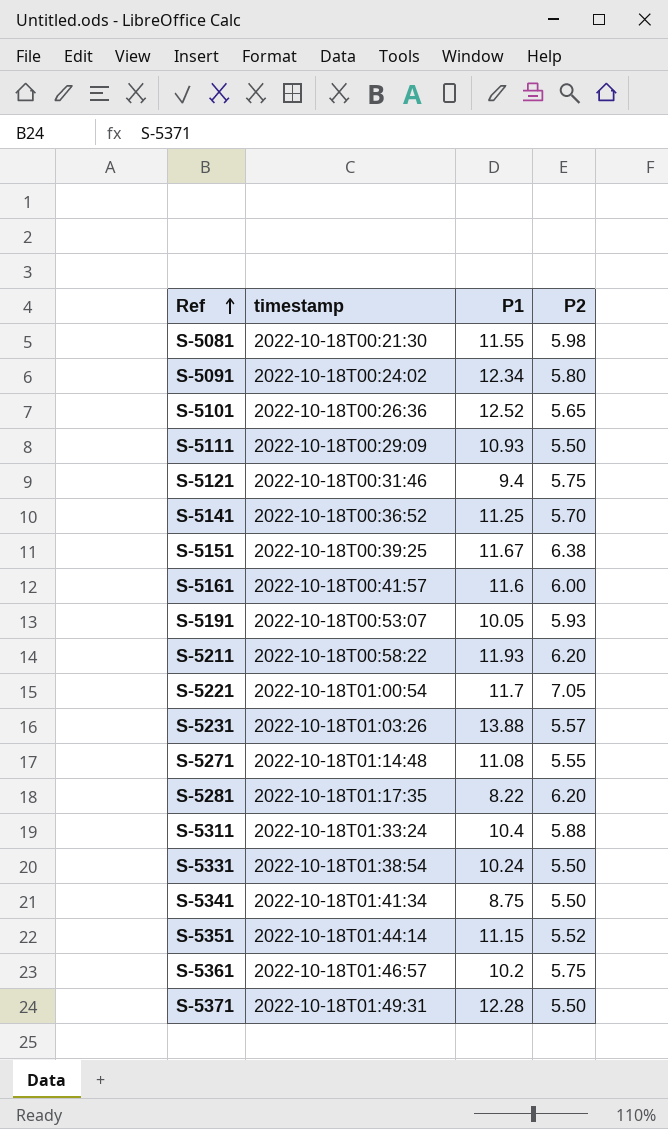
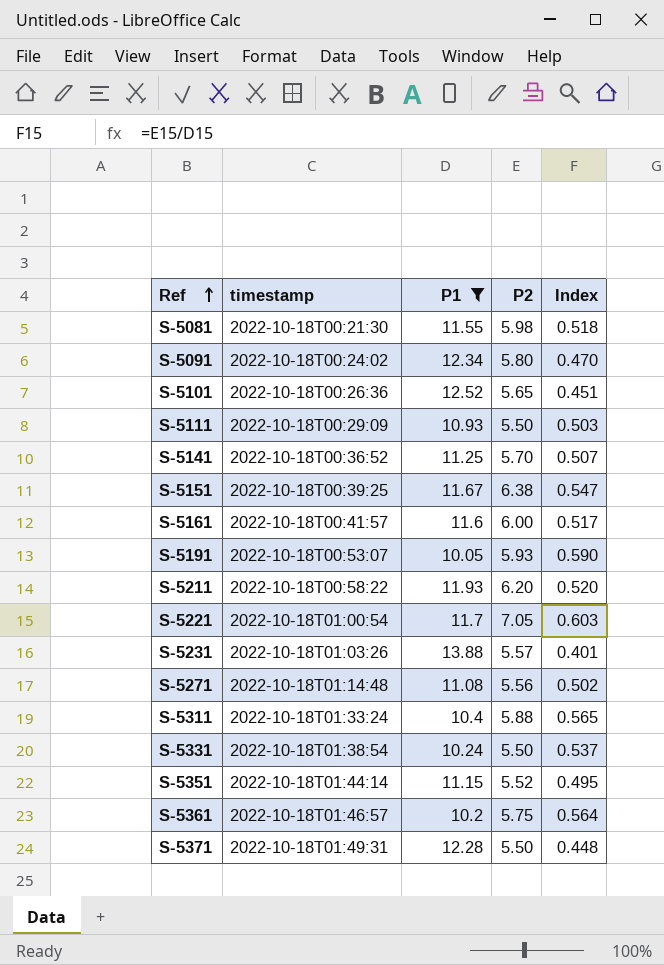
filter: none -> P1 >= 10.05
column Index | formula: none -> [P2] / [P1]
S-5271 | P2: 5.55 -> 5.56

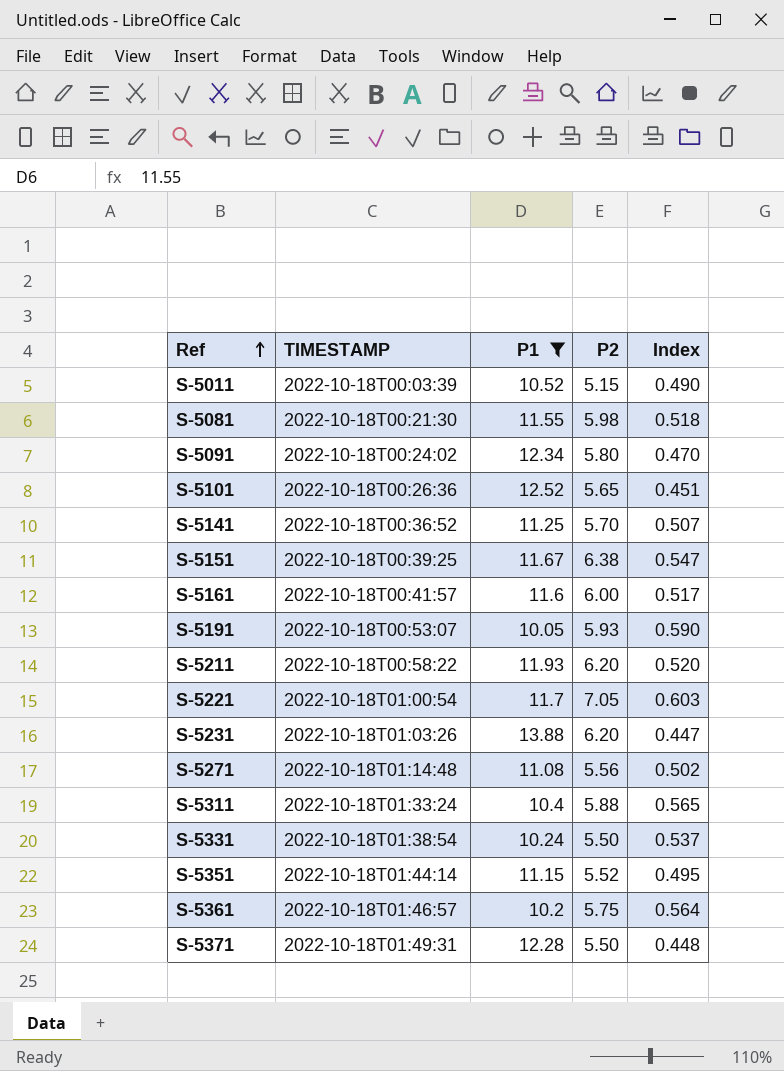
column name: timestamp -> TIMESTAMP
row S-5111: 2022-10-18T00:29:09 | 10.93 | 5.50 | 0.503 -> none
row S-5011: none -> 2022-10-18T00:03:39 | 10.52 | 5.15 | 0.490
S-5231 | P2: 5.57 -> 6.20
S-5231 | Index: 0.401 -> 0.447

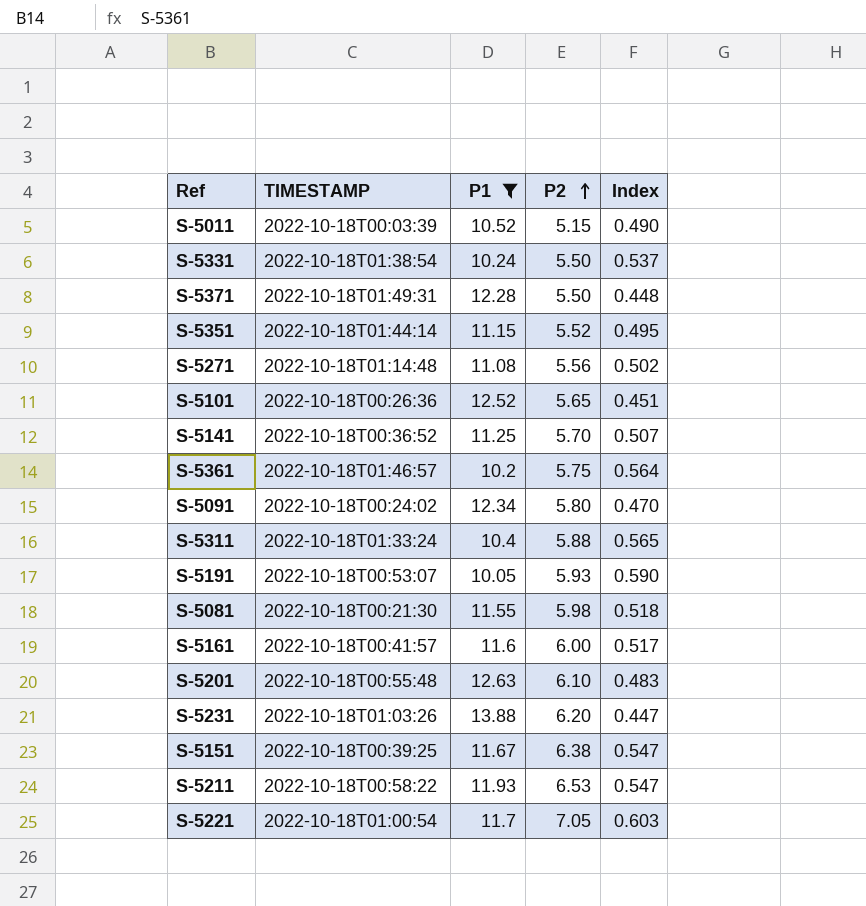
row order: Ref ascending -> P2 ascending
row S-5201: none -> 2022-10-18T00:55:48 | 12.63 | 6.10 | 0.483
S-5211 | P2: 6.20 -> 6.53
S-5211 | Index: 0.520 -> 0.547

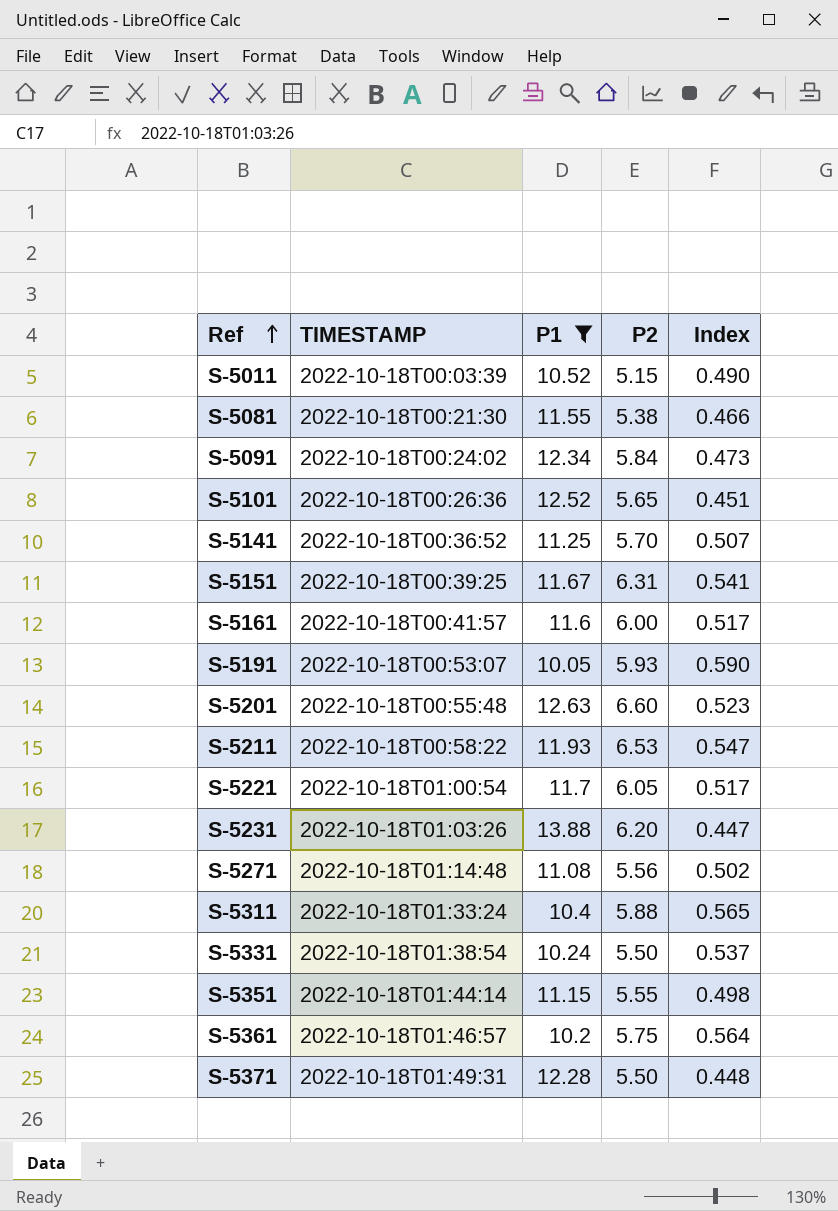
row order: P2 ascending -> Ref ascending
S-5081 | P2: 5.98 -> 5.38
S-5081 | Index: 0.518 -> 0.466
S-5091 | P2: 5.80 -> 5.84
S-5091 | Index: 0.470 -> 0.473
S-5151 | P2: 6.38 -> 6.31
S-5151 | Index: 0.547 -> 0.541
S-5201 | P2: 6.10 -> 6.60
S-5201 | Index: 0.483 -> 0.523
S-5221 | P2: 7.05 -> 6.05
S-5221 | Index: 0.603 -> 0.517
S-5351 | P2: 5.52 -> 5.55
S-5351 | Index: 0.495 -> 0.498

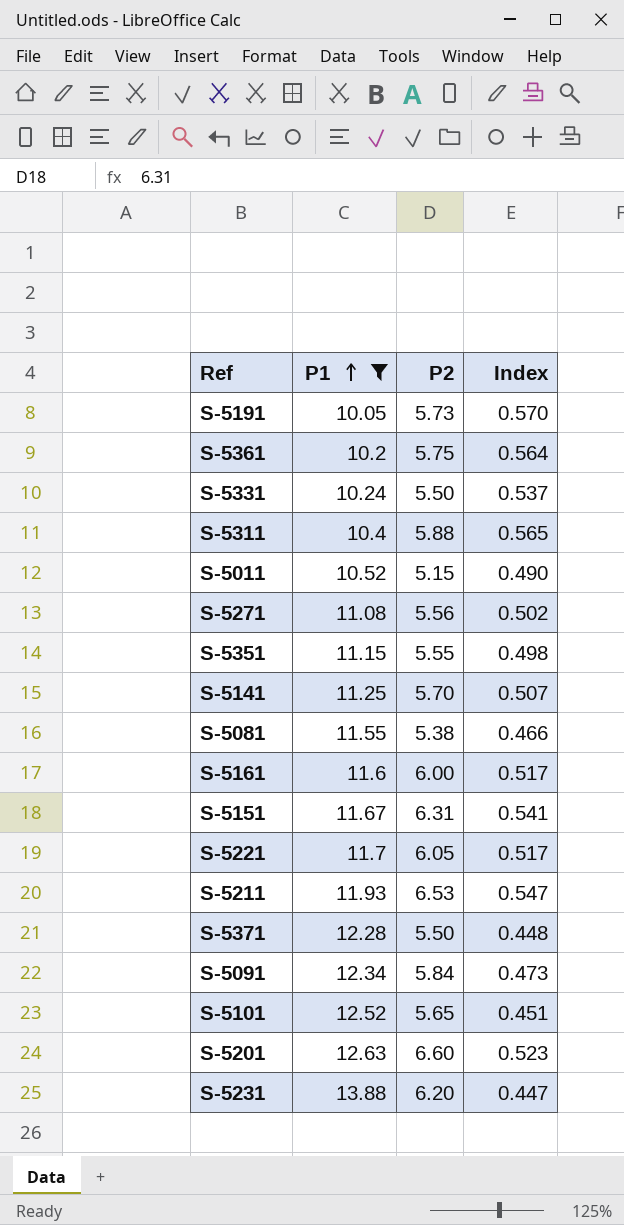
row order: Ref ascending -> P1 ascending
column TIMESTAMP | position: 2 -> none
S-5191 | P2: 5.93 -> 5.73
S-5191 | Index: 0.590 -> 0.570

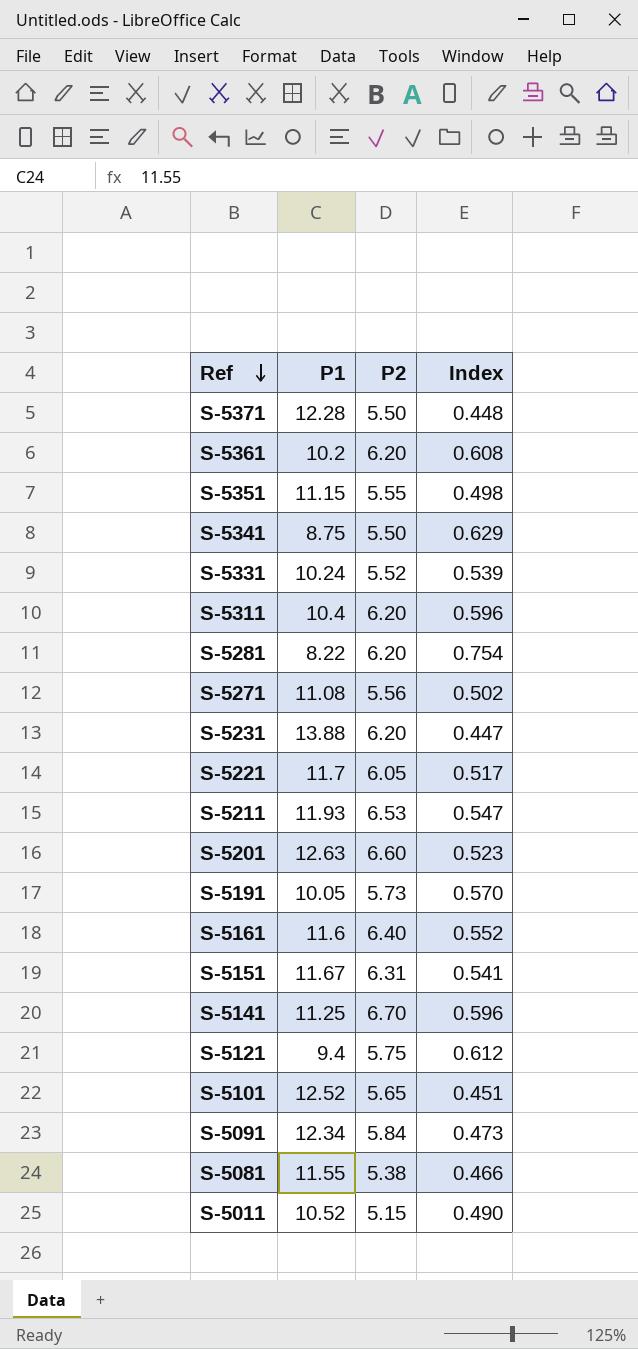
filter: P1 >= 10.05 -> none
row order: P1 ascending -> Ref descending
S-5361 | P2: 5.75 -> 6.20
S-5361 | Index: 0.564 -> 0.608
S-5331 | P2: 5.50 -> 5.52
S-5331 | Index: 0.537 -> 0.539
S-5311 | P2: 5.88 -> 6.20
S-5311 | Index: 0.565 -> 0.596
S-5161 | P2: 6.00 -> 6.40
S-5161 | Index: 0.517 -> 0.552
S-5141 | P2: 5.70 -> 6.70
S-5141 | Index: 0.507 -> 0.596

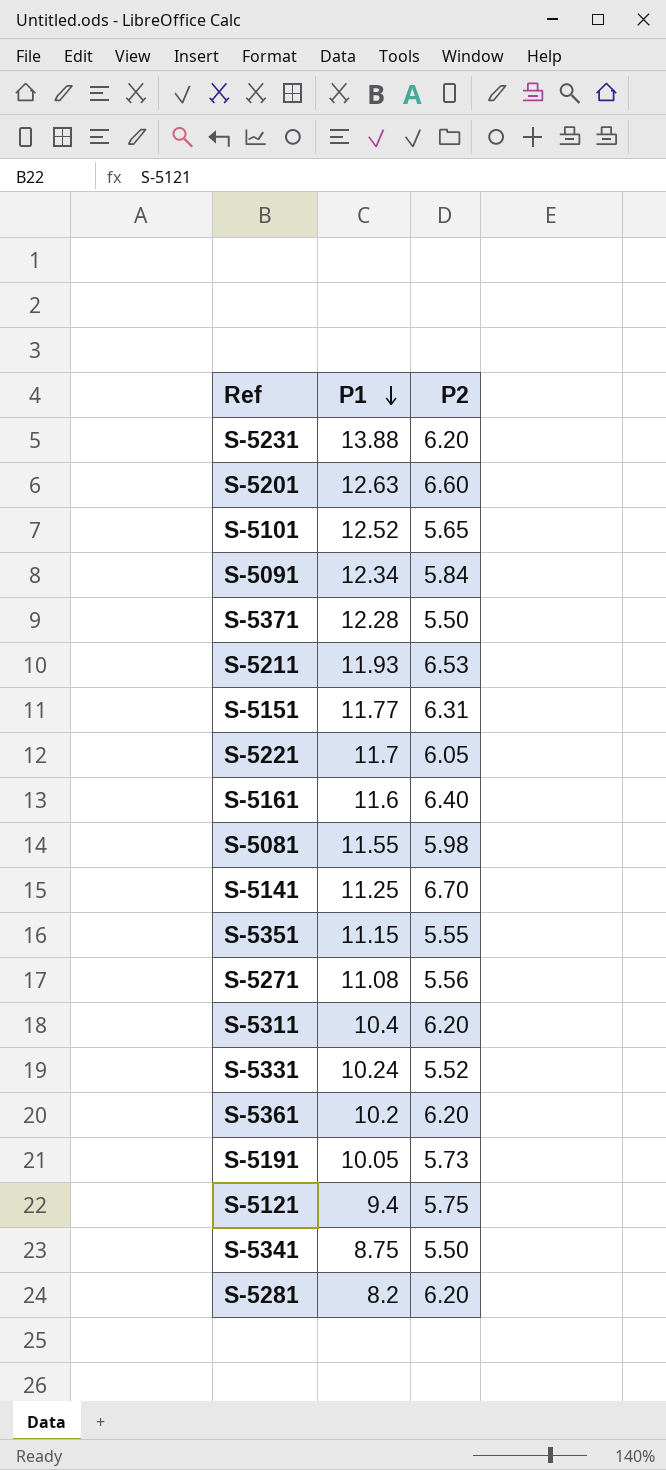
row order: Ref descending -> P1 descending
column Index | formula: [P2] / [P1] -> none
row S-5011: 10.52 | 5.15 | 0.490 -> none
S-5151 | P1: 11.67 -> 11.77
S-5081 | P2: 5.38 -> 5.98
S-5281 | P1: 8.22 -> 8.2

